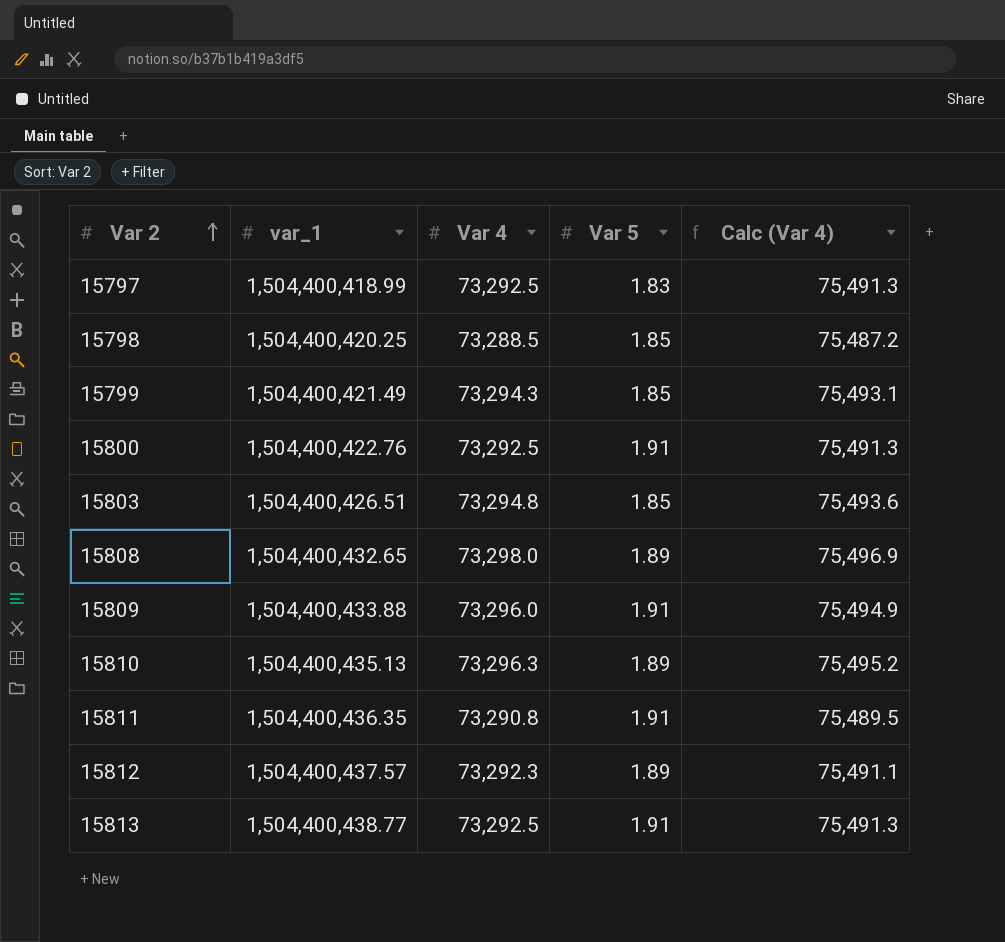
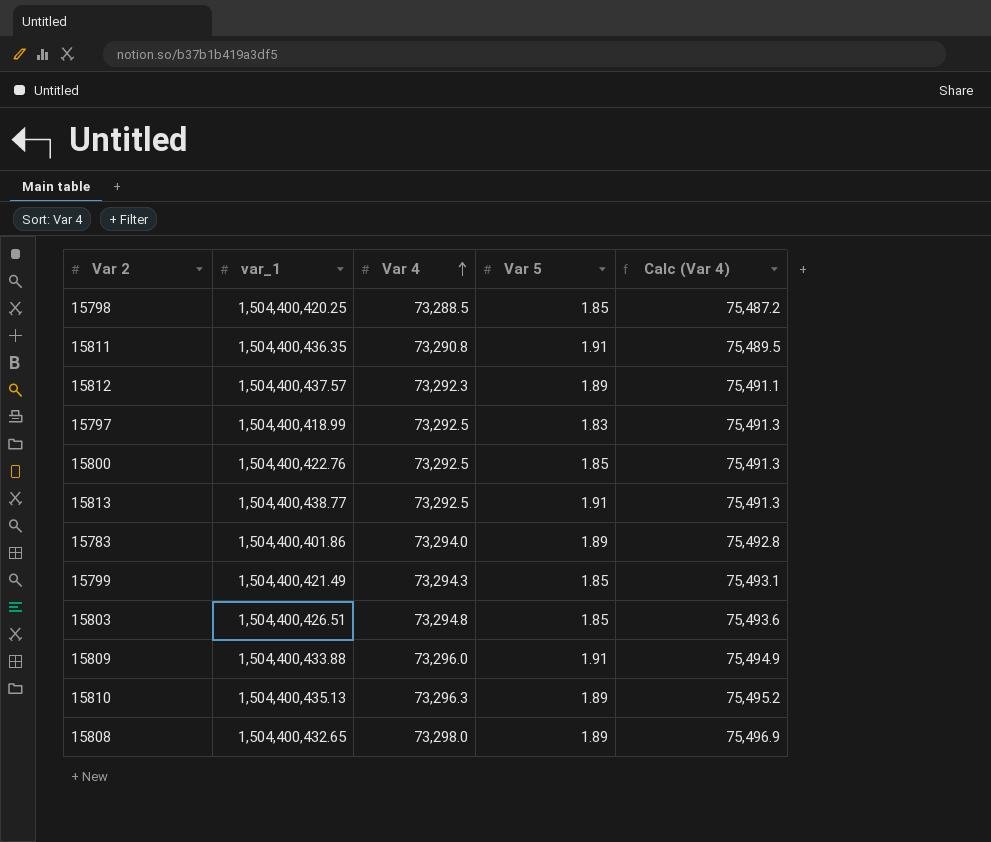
row order: Var 2 ascending -> Var 4 ascending
15800 | Var 5: 1.91 -> 1.85
row 15783: none -> 1,504,400,401.86 | 73,294.0 | 1.89 | 75,492.8

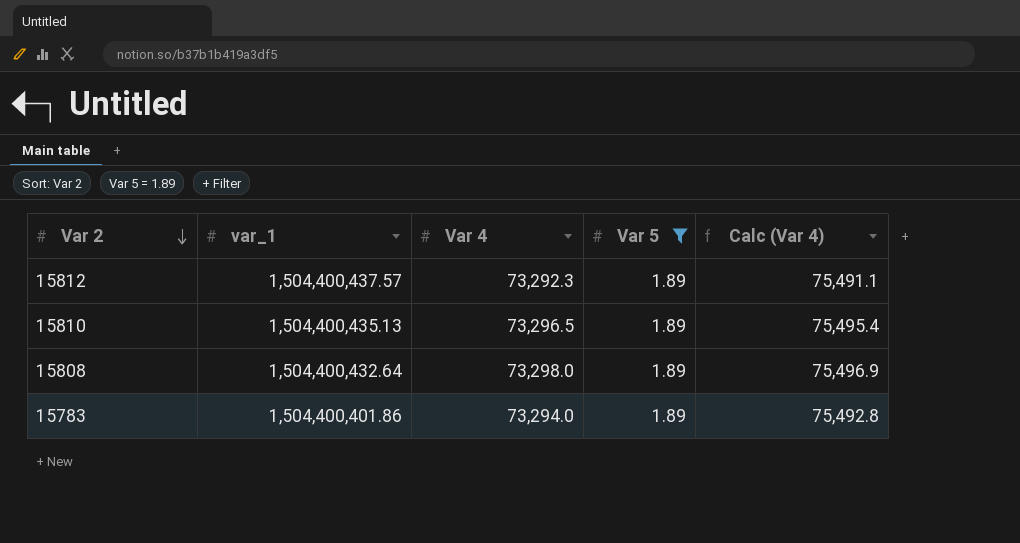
filter: none -> Var 5 = 1.89
row order: Var 4 ascending -> Var 2 descending
15810 | Var 4: 73,296.3 -> 73,296.5
15810 | Calc (Var 4): 75,495.2 -> 75,495.4
15808 | var_1: 1,504,400,432.65 -> 1,504,400,432.64

